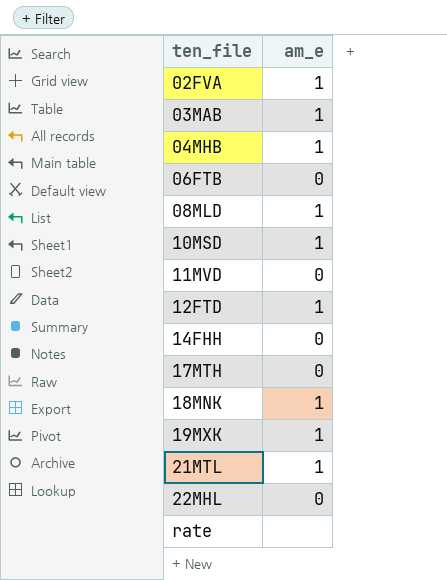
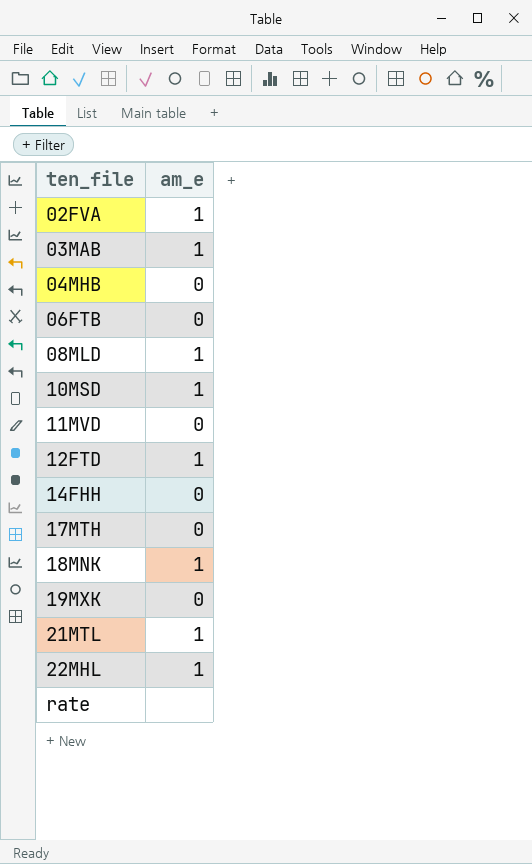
04MHB | am_e: 1 -> 0
19MXK | am_e: 1 -> 0
22MHL | am_e: 0 -> 1

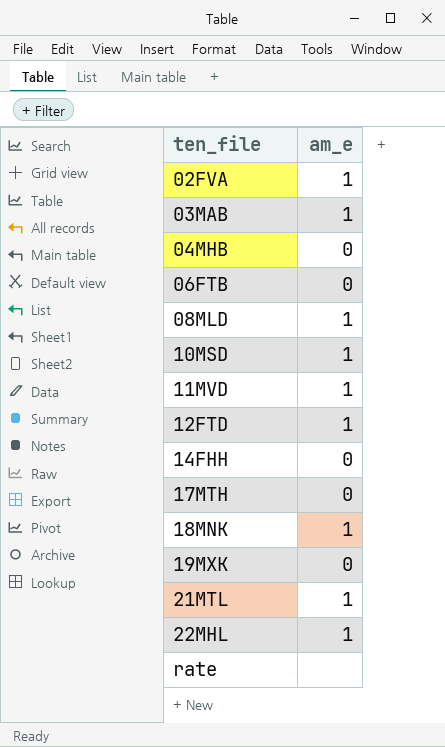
11MVD | am_e: 0 -> 1

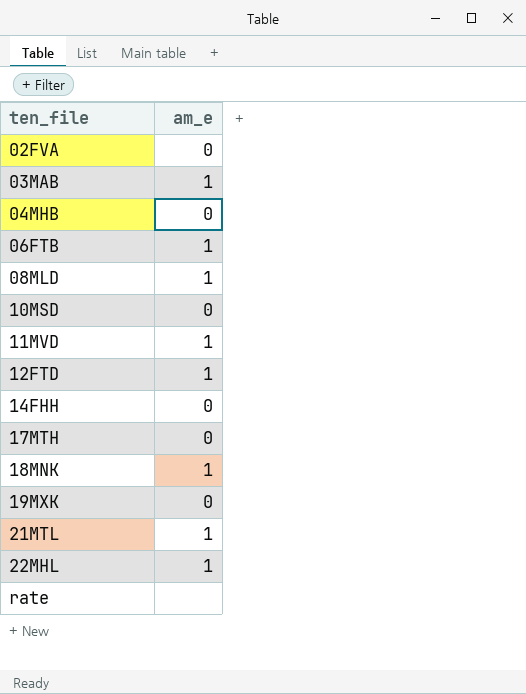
02FVA | am_e: 1 -> 0
06FTB | am_e: 0 -> 1
10MSD | am_e: 1 -> 0

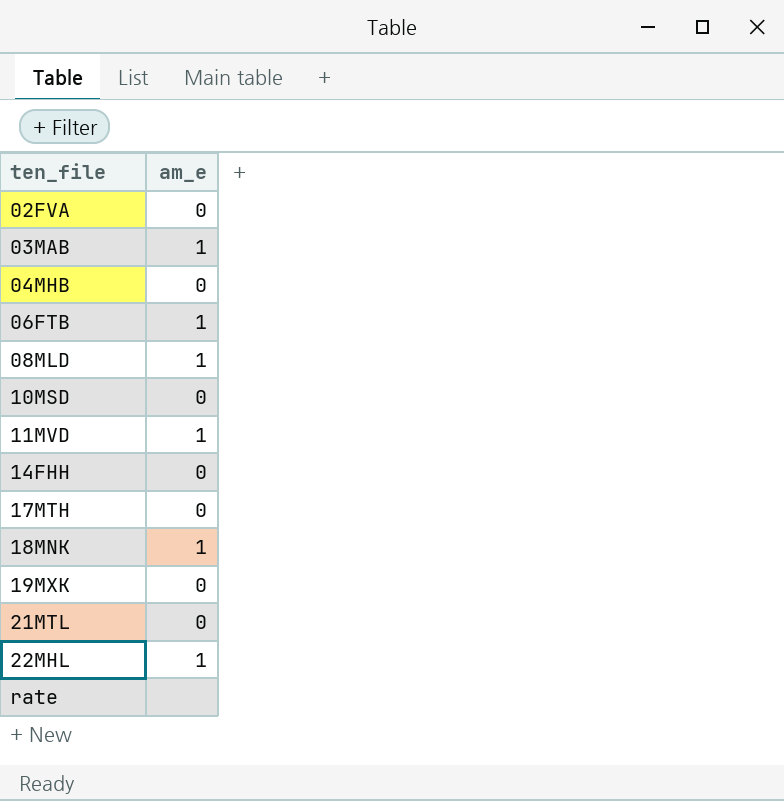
row 12FTD: 1 -> none
21MTL | am_e: 1 -> 0

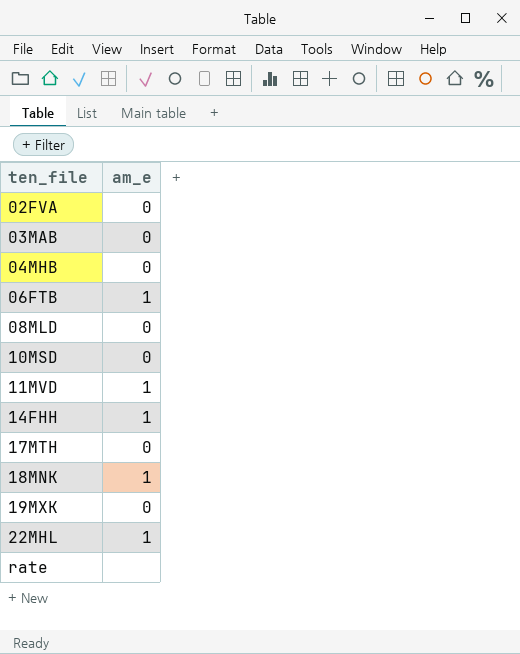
row 21MTL: 0 -> none
03MAB | am_e: 1 -> 0
08MLD | am_e: 1 -> 0
14FHH | am_e: 0 -> 1

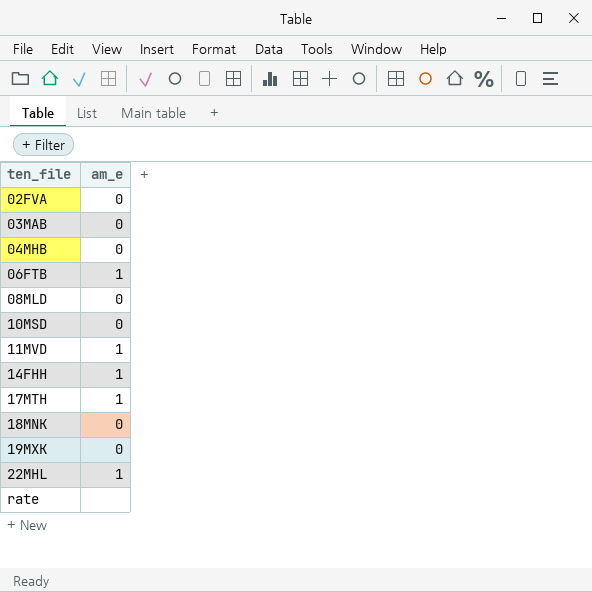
17MTH | am_e: 0 -> 1
18MNK | am_e: 1 -> 0

